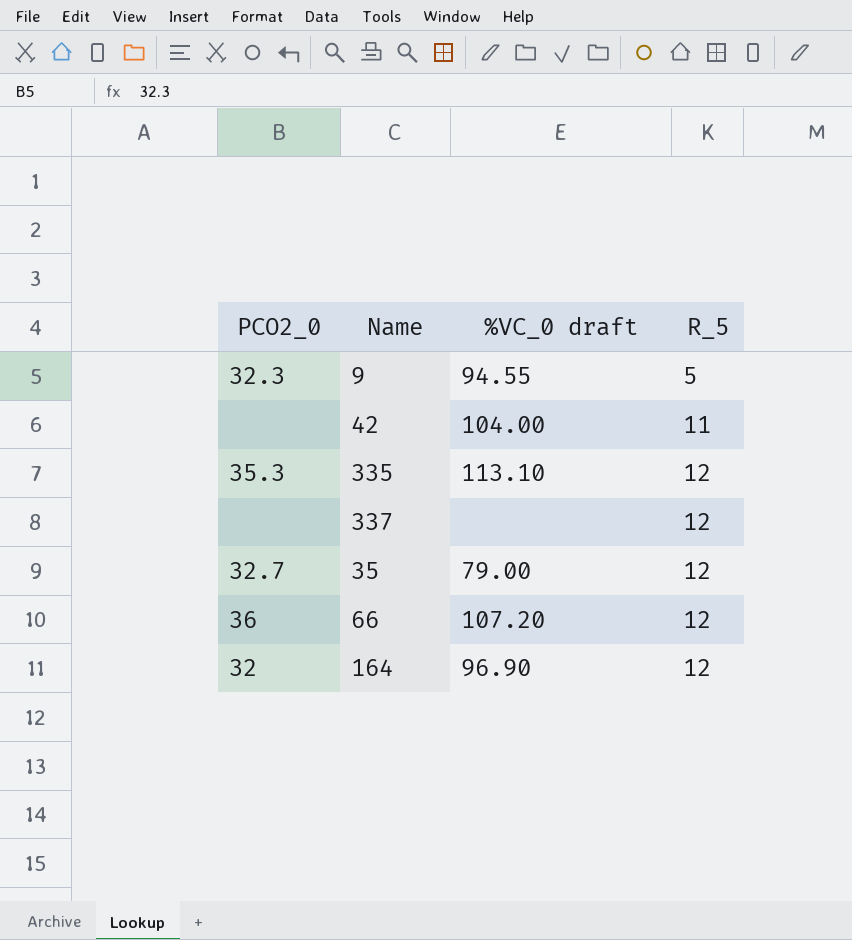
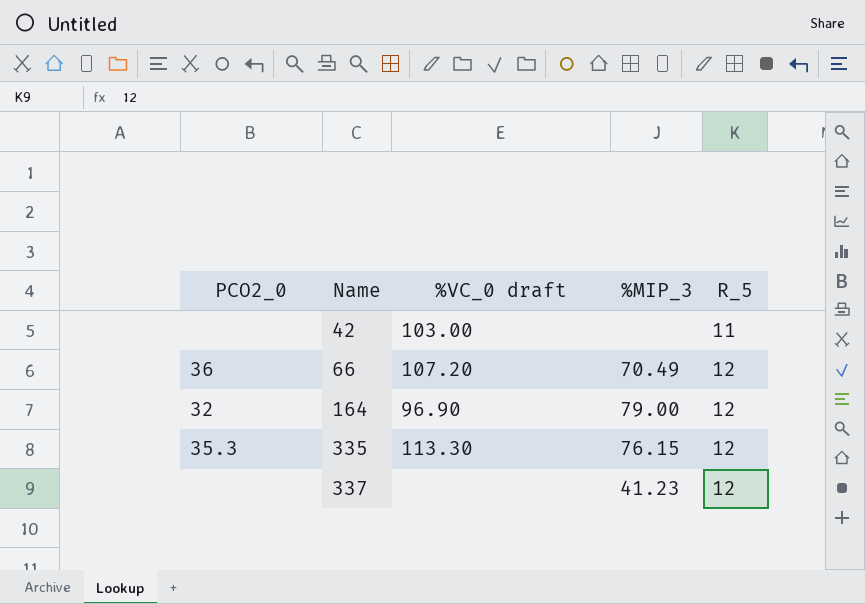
row order: R_5 ascending -> Name ascending
column %MIP_3 | position: none -> 4
row 9: 32.3 | 94.55 | 5 -> none
row 35: 32.7 | 79.00 | 12 -> none
42 | %VC_0 draft: 104.00 -> 103.00
335 | %VC_0 draft: 113.10 -> 113.30

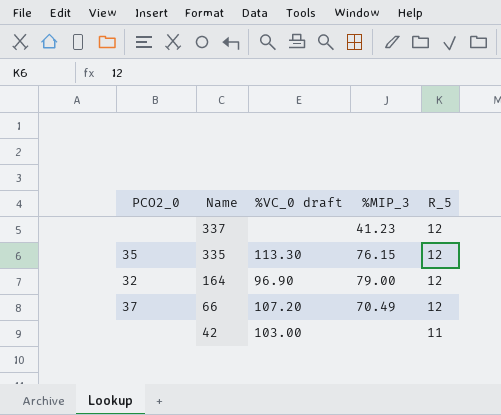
row order: Name ascending -> Name descending
335 | PCO2_0: 35.3 -> 35
66 | PCO2_0: 36 -> 37

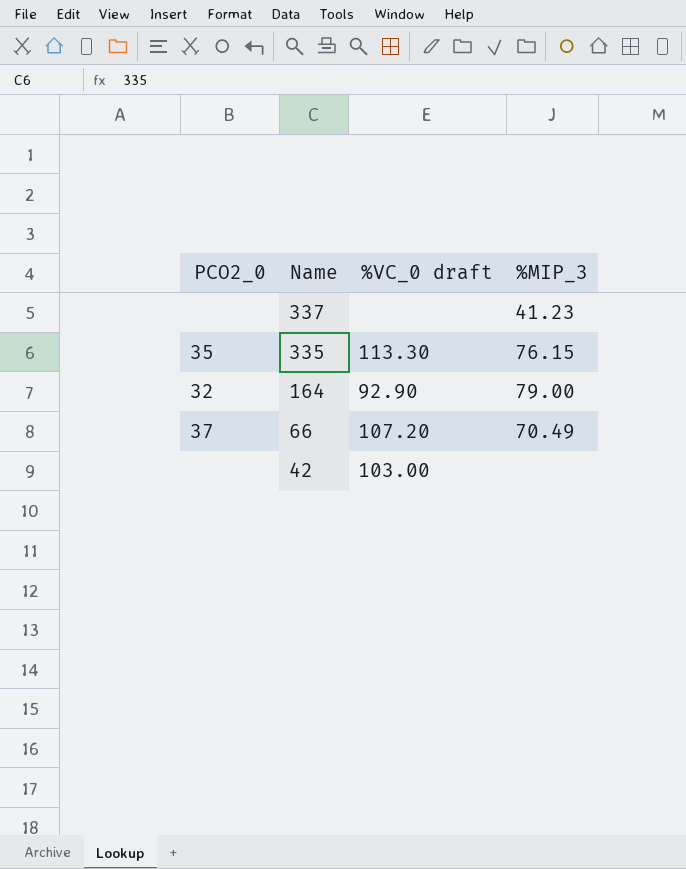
column R_5 | position: 5 -> none
164 | %VC_0 draft: 96.90 -> 92.90

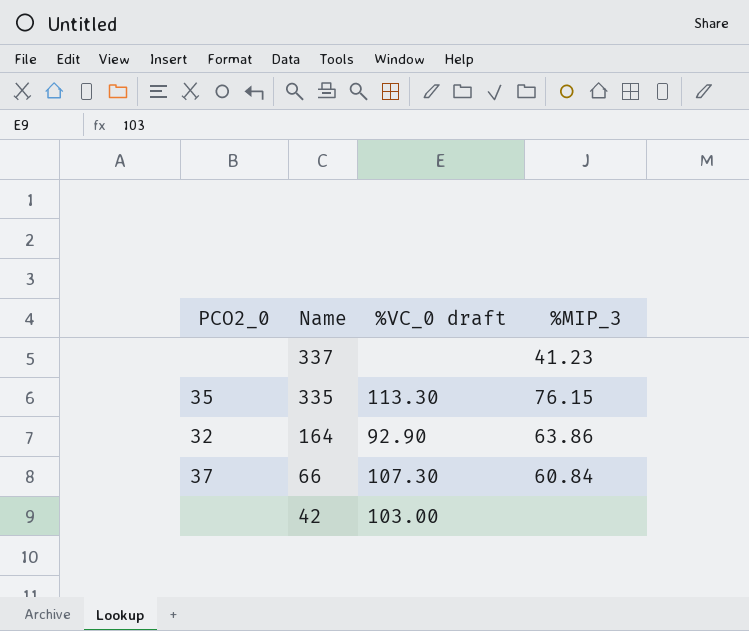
164 | %MIP_3: 79.00 -> 63.86
66 | %VC_0 draft: 107.20 -> 107.30
66 | %MIP_3: 70.49 -> 60.84

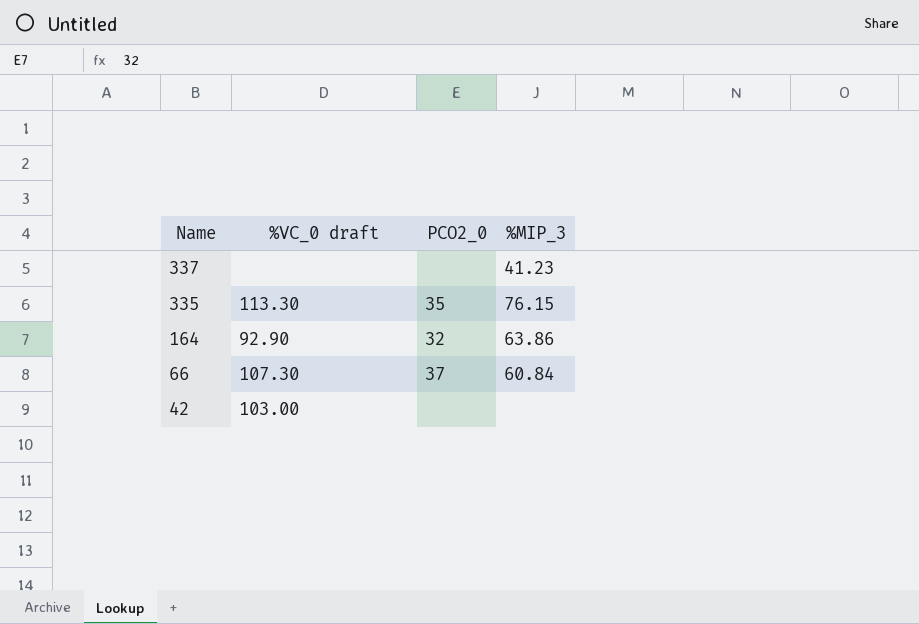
column PCO2_0 | position: 1 -> 3

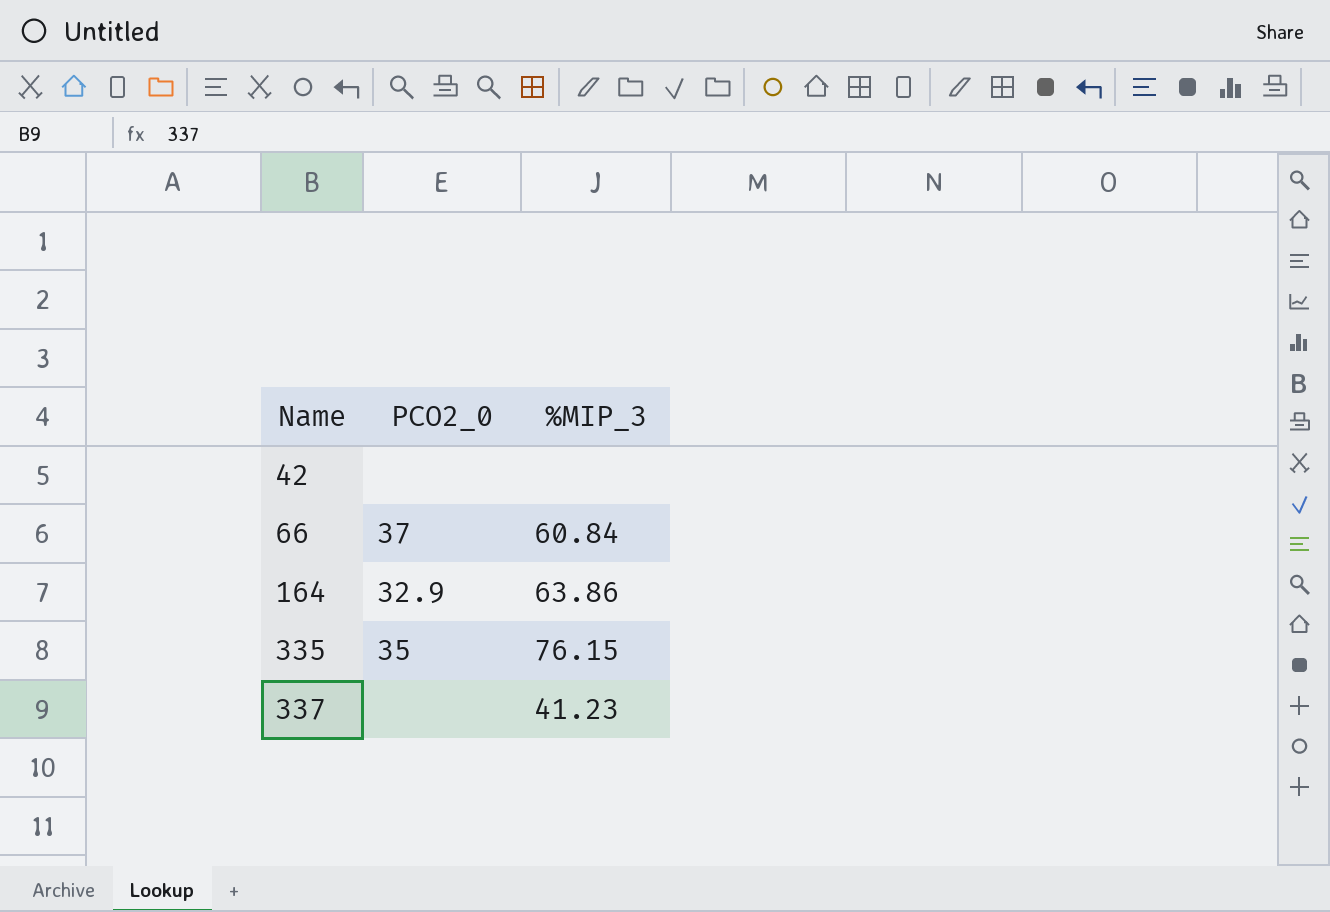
row order: Name descending -> Name ascending
column %VC_0 draft | position: 2 -> none
164 | PCO2_0: 32 -> 32.9

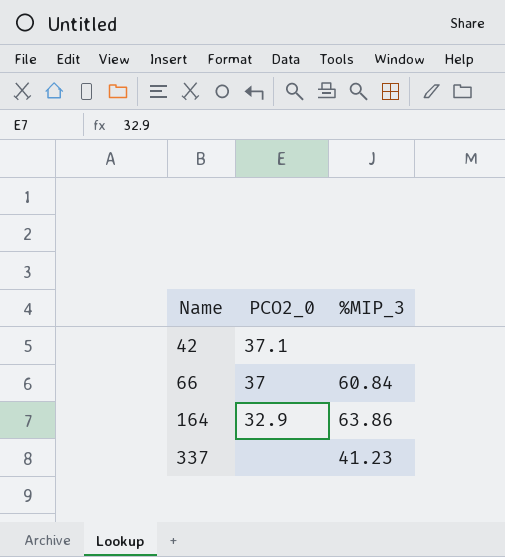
row 335: 35 | 76.15 -> none
42 | PCO2_0: none -> 37.1

